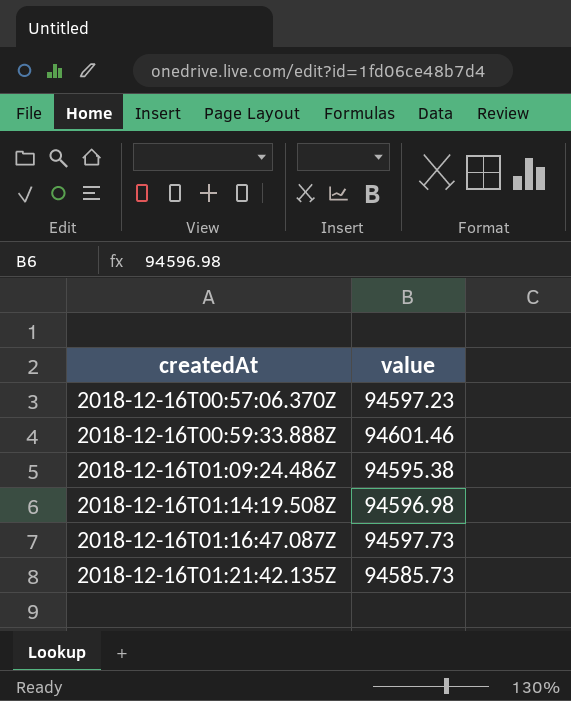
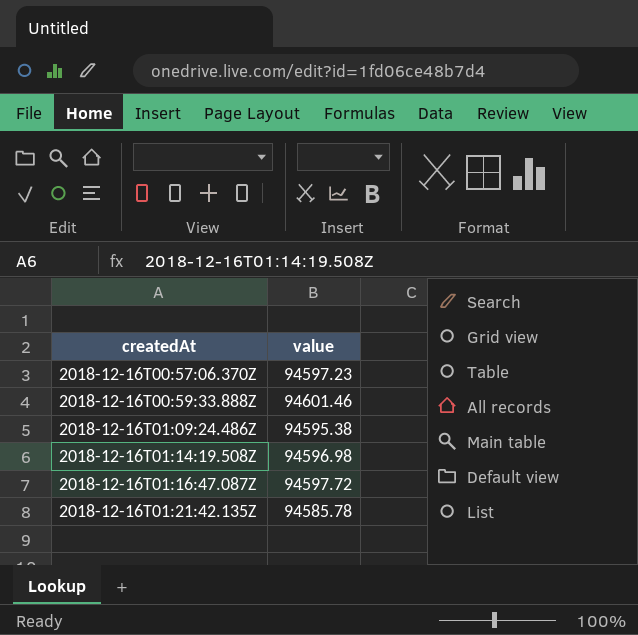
2018-12-16T01:16:47.087Z | value: 94597.73 -> 94597.72
2018-12-16T01:21:42.135Z | value: 94585.73 -> 94585.78

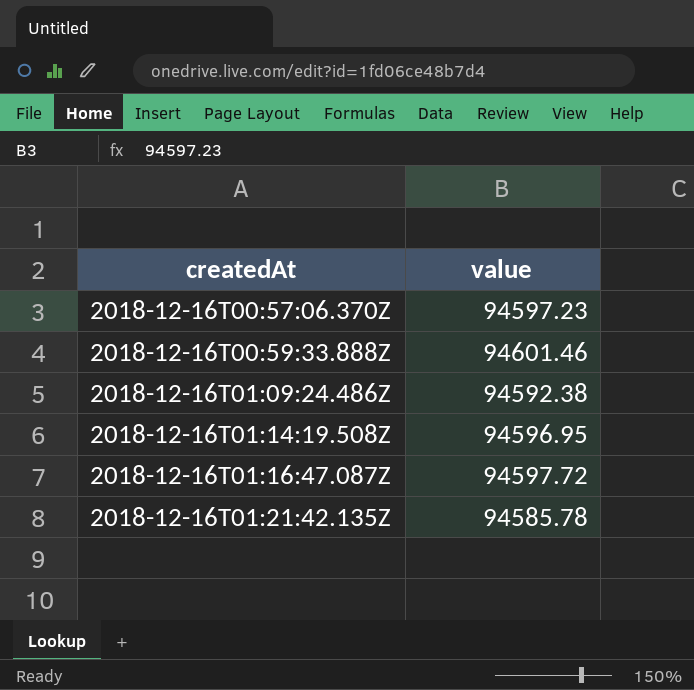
2018-12-16T01:09:24.486Z | value: 94595.38 -> 94592.38
2018-12-16T01:14:19.508Z | value: 94596.98 -> 94596.95

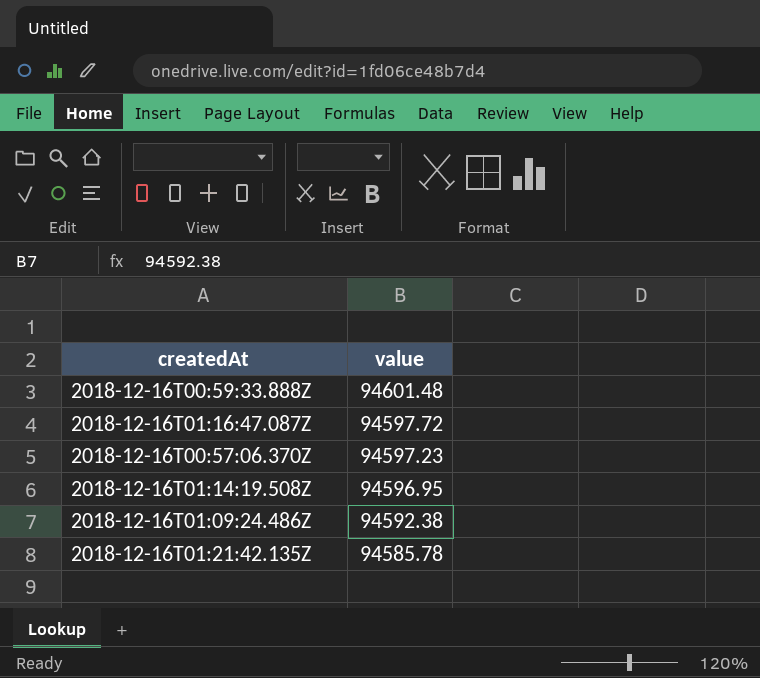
row order: createdAt ascending -> value descending
2018-12-16T00:59:33.888Z | value: 94601.46 -> 94601.48

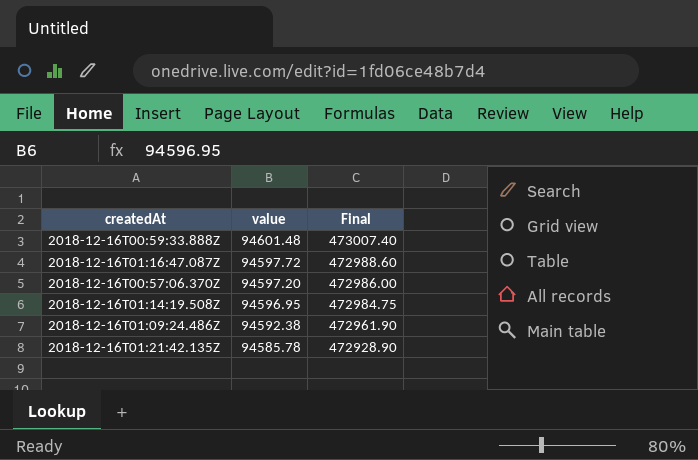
column Final | formula: none -> [value] * 5
2018-12-16T00:57:06.370Z | value: 94597.23 -> 94597.20

